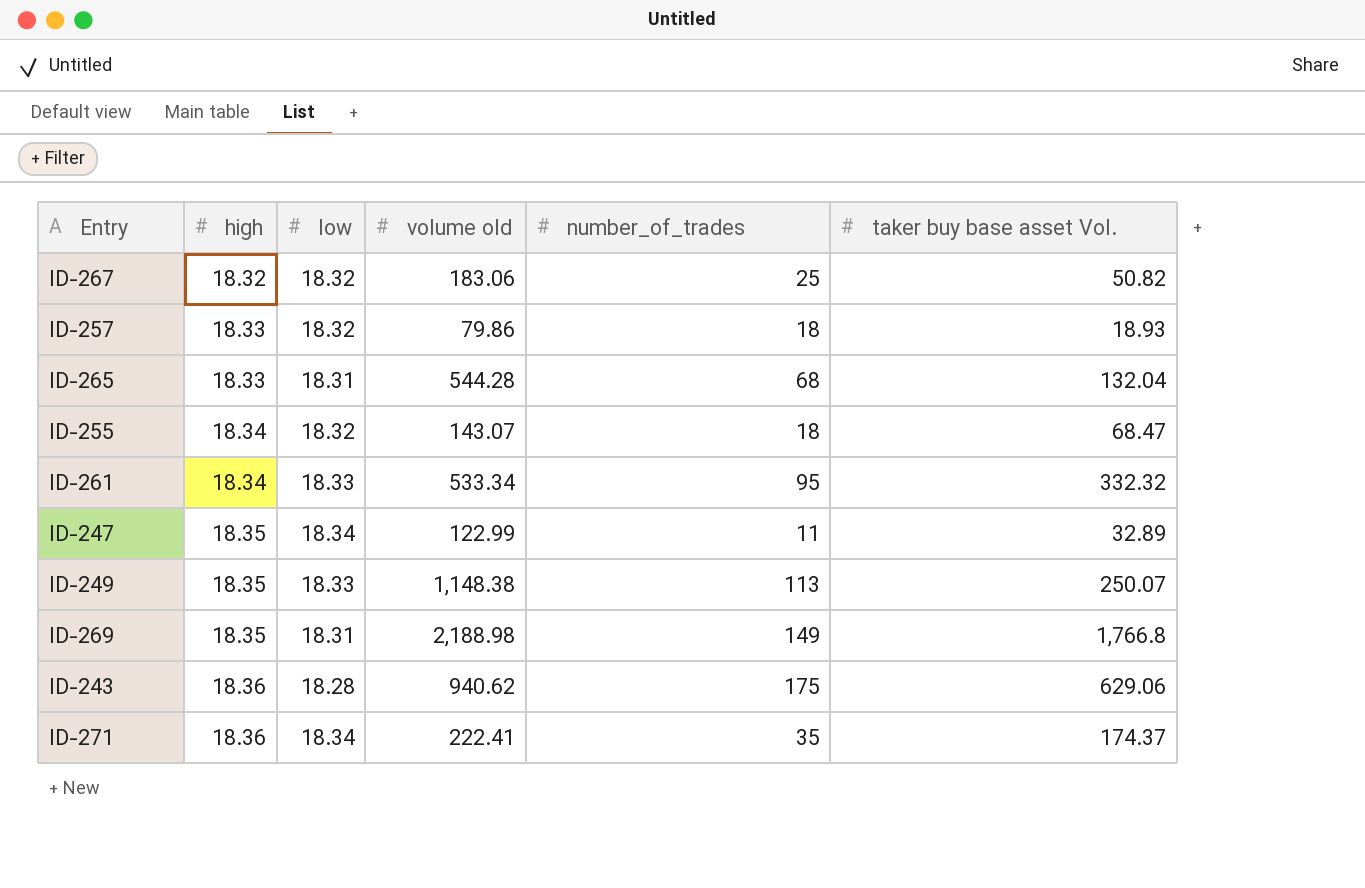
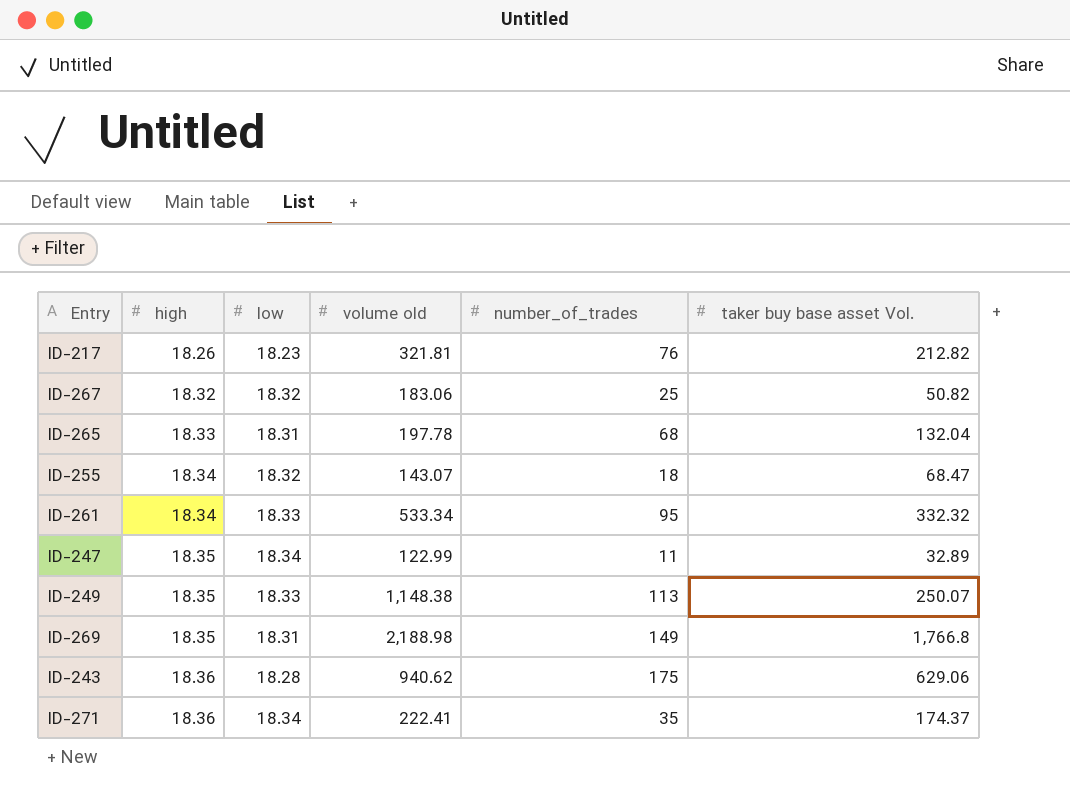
row ID-257: 18.33 | 18.32 | 79.86 | 18 | 18.93 -> none
row ID-217: none -> 18.26 | 18.23 | 321.81 | 76 | 212.82
ID-265 | volume old: 544.28 -> 197.78

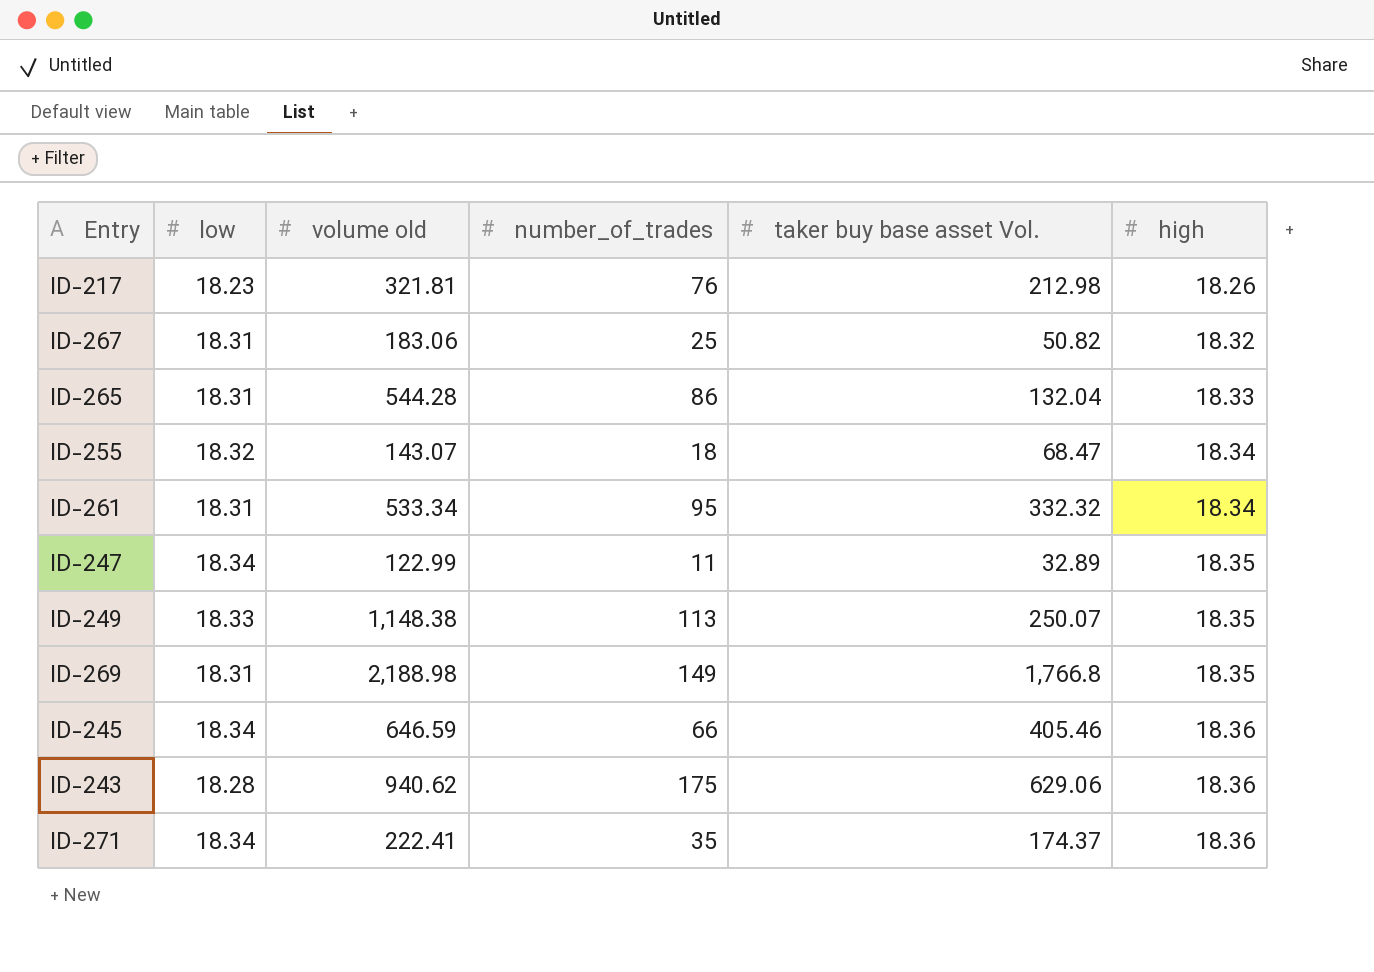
column high | position: 2 -> 6
ID-217 | taker buy base asset Vol.: 212.82 -> 212.98
ID-267 | low: 18.32 -> 18.31
ID-265 | volume old: 197.78 -> 544.28
ID-265 | number_of_trades: 68 -> 86
ID-261 | low: 18.33 -> 18.31
row ID-245: none -> 18.34 | 646.59 | 66 | 405.46 | 18.36

